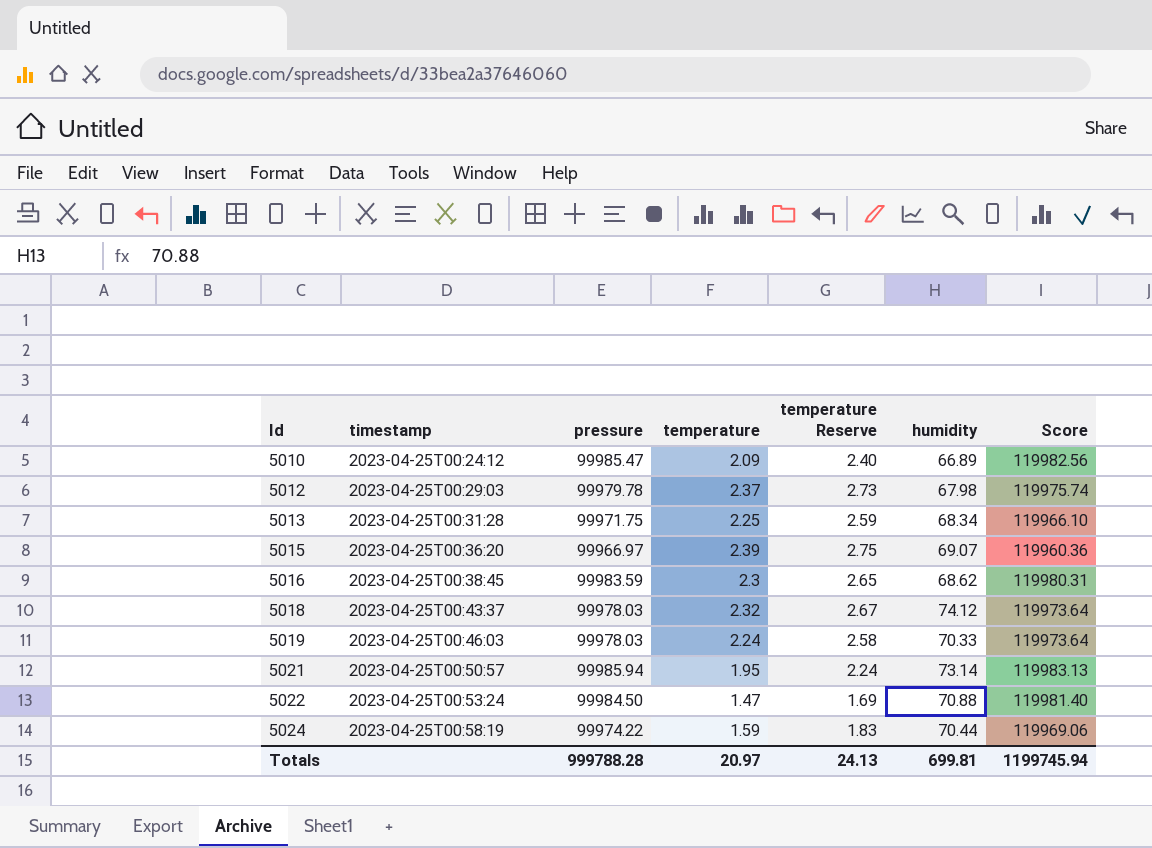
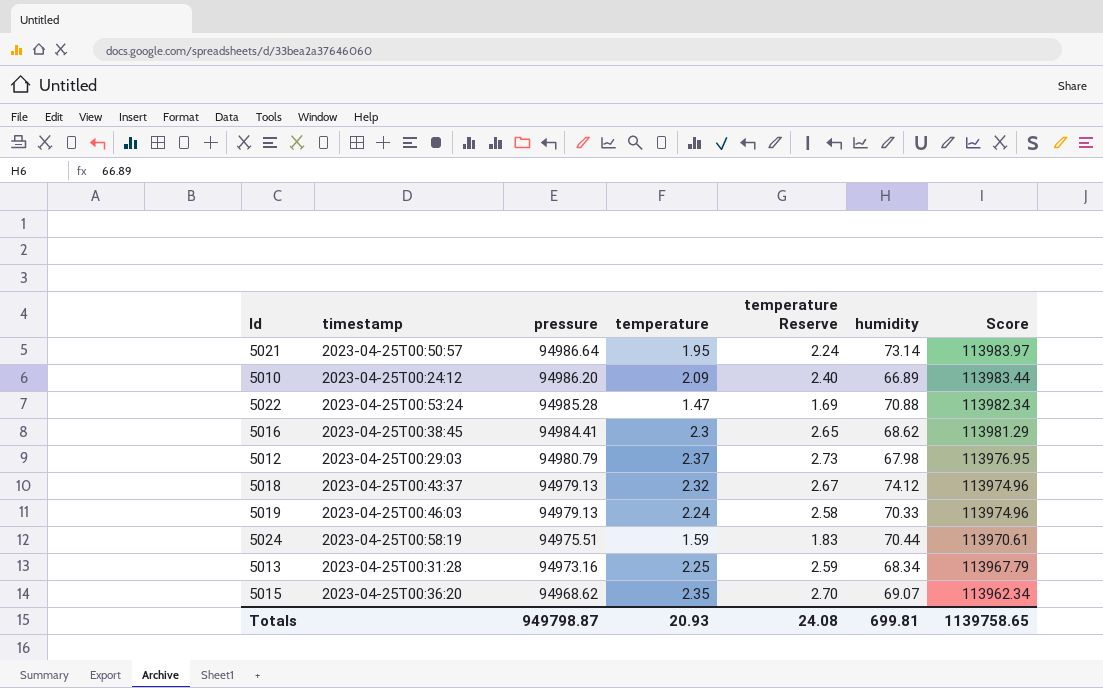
row order: Id ascending -> pressure descending
5021 | pressure: 99985.94 -> 94986.64
5021 | Score: 119983.13 -> 113983.97
5010 | pressure: 99985.47 -> 94986.20
5010 | Score: 119982.56 -> 113983.44
5022 | pressure: 99984.50 -> 94985.28
5022 | Score: 119981.40 -> 113982.34
5016 | pressure: 99983.59 -> 94984.41
5016 | Score: 119980.31 -> 113981.29
5012 | pressure: 99979.78 -> 94980.79
5012 | Score: 119975.74 -> 113976.95
5018 | pressure: 99978.03 -> 94979.13
5018 | Score: 119973.64 -> 113974.96
5019 | pressure: 99978.03 -> 94979.13
5019 | Score: 119973.64 -> 113974.96
5024 | pressure: 99974.22 -> 94975.51
5024 | Score: 119969.06 -> 113970.61
5013 | pressure: 99971.75 -> 94973.16
5013 | Score: 119966.10 -> 113967.79
5015 | pressure: 99966.97 -> 94968.62
5015 | temperature: 2.39 -> 2.35
5015 | temperature Reserve: 2.75 -> 2.70
5015 | Score: 119960.36 -> 113962.34
Totals | pressure: 999788.28 -> 949798.87
Totals | temperature: 20.97 -> 20.93
Totals | temperature Reserve: 24.13 -> 24.08
Totals | Score: 1199745.94 -> 1139758.65

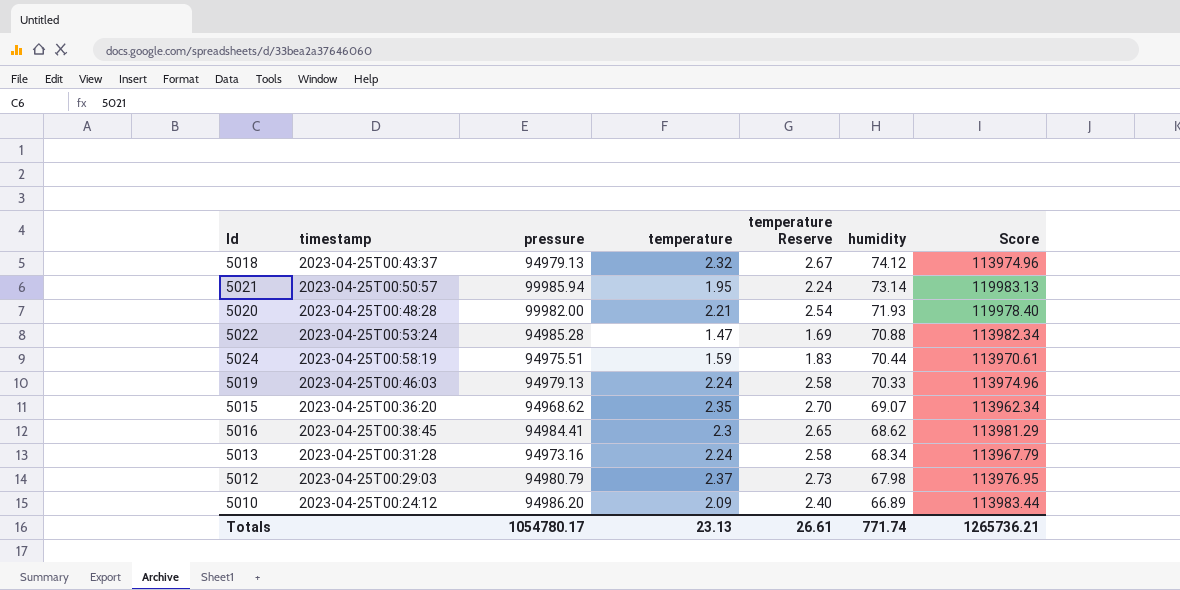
row order: pressure descending -> humidity descending
5021 | pressure: 94986.64 -> 99985.94
5021 | Score: 113983.97 -> 119983.13
row 5020: none -> 2023-04-25T00:48:28 | 99982.00 | 2.21 | 2.54 | 71.93 | 119978.40
5013 | temperature: 2.25 -> 2.24
5013 | temperature Reserve: 2.59 -> 2.58
Totals | pressure: 949798.87 -> 1054780.17
Totals | temperature: 20.93 -> 23.13
Totals | temperature Reserve: 24.08 -> 26.61
Totals | humidity: 699.81 -> 771.74
Totals | Score: 1139758.65 -> 1265736.21

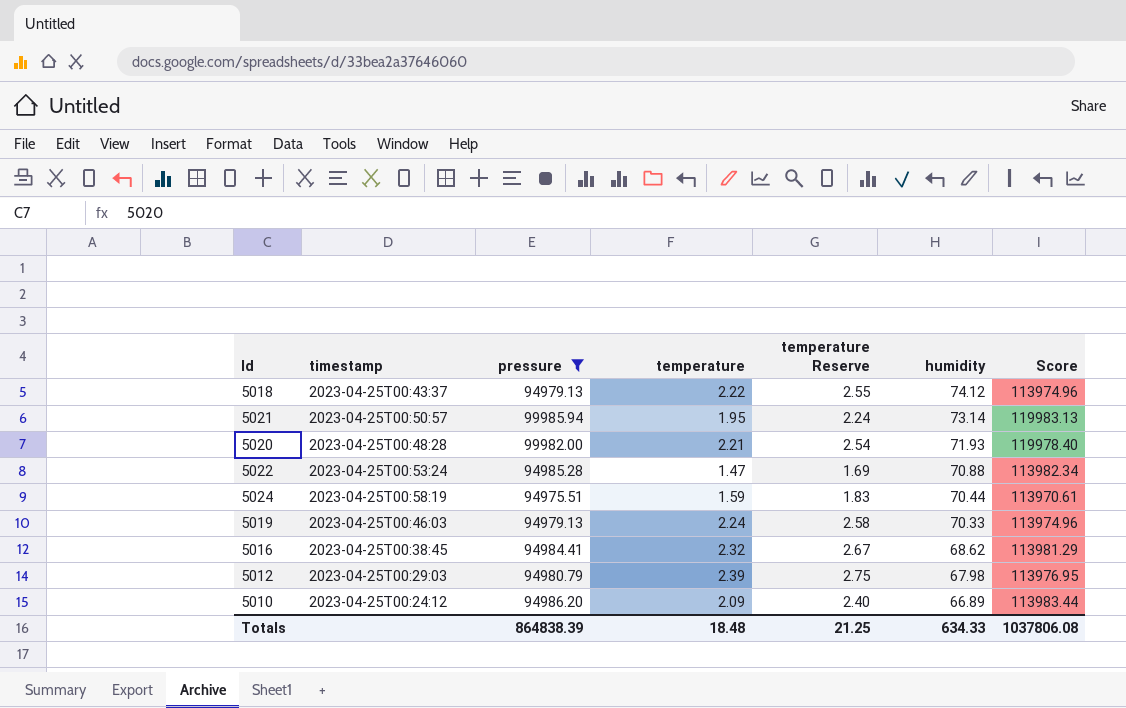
filter: none -> pressure >= 94975.51
5018 | temperature: 2.32 -> 2.22
5018 | temperature Reserve: 2.67 -> 2.55
5016 | temperature: 2.3 -> 2.32
5016 | temperature Reserve: 2.65 -> 2.67
5012 | temperature: 2.37 -> 2.39
5012 | temperature Reserve: 2.73 -> 2.75
Totals | pressure: 1054780.17 -> 864838.39
Totals | temperature: 23.13 -> 18.48
Totals | temperature Reserve: 26.61 -> 21.25
Totals | humidity: 771.74 -> 634.33
Totals | Score: 1265736.21 -> 1037806.08

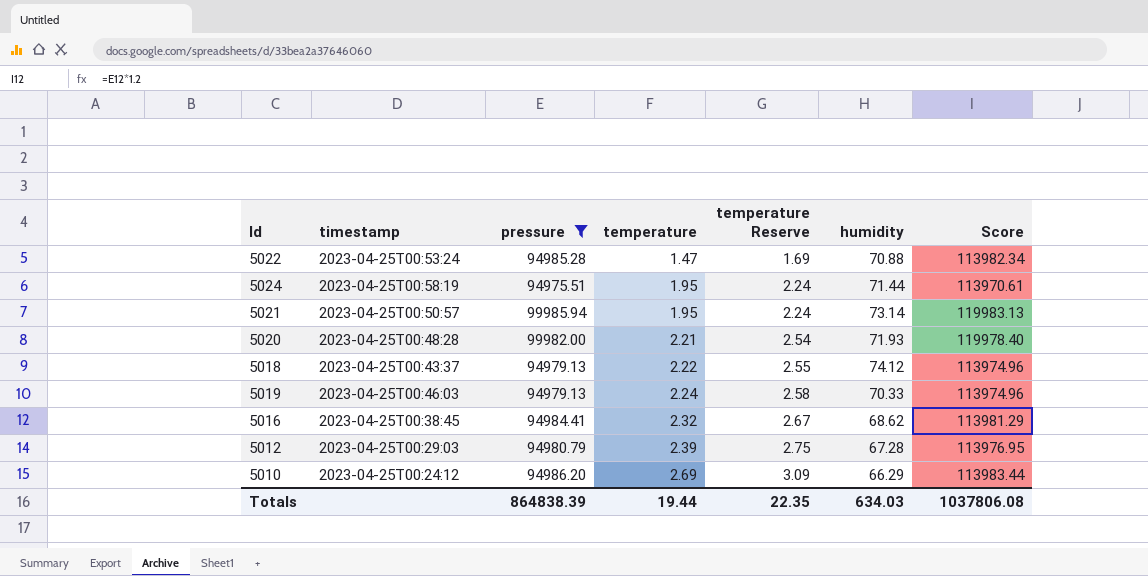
row order: humidity descending -> temperature ascending
5024 | temperature: 1.59 -> 1.95
5024 | temperature Reserve: 1.83 -> 2.24
5024 | humidity: 70.44 -> 71.44
5012 | humidity: 67.98 -> 67.28
5010 | temperature: 2.09 -> 2.69
5010 | temperature Reserve: 2.40 -> 3.09
5010 | humidity: 66.89 -> 66.29
Totals | temperature: 18.48 -> 19.44
Totals | temperature Reserve: 21.25 -> 22.35
Totals | humidity: 634.33 -> 634.03

